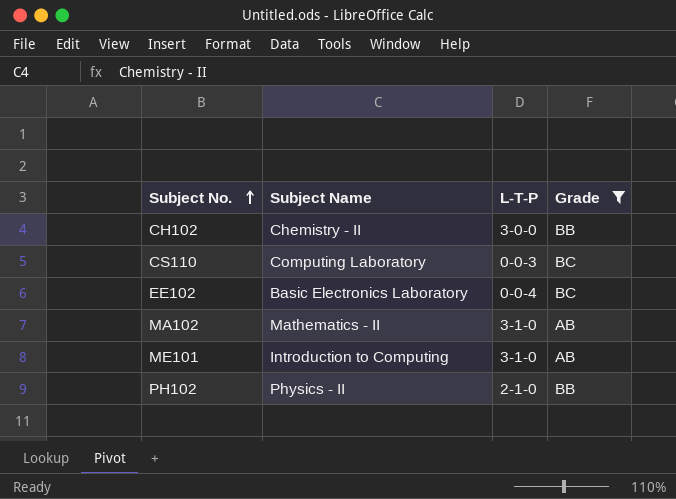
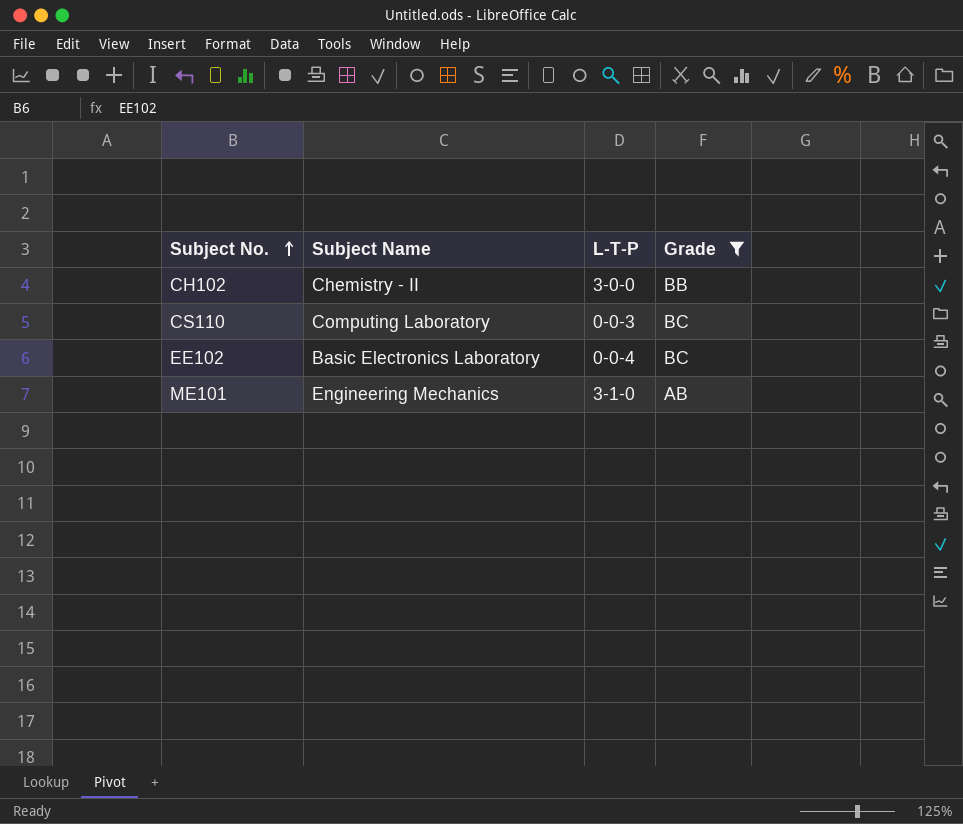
row MA102: Mathematics - II | 3-1-0 | AB -> none
row PH102: Physics - II | 2-1-0 | BB -> none
ME101 | Subject Name: Introduction to Computing -> Engineering Mechanics

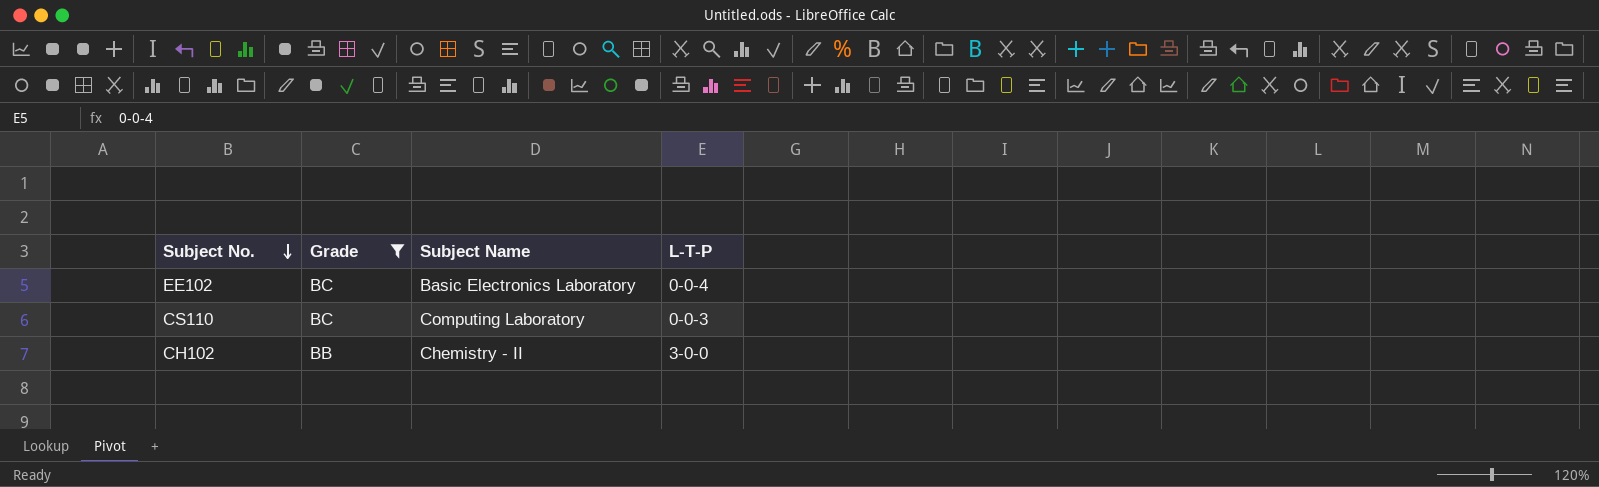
row order: Subject No. ascending -> Subject No. descending
column Grade | position: 4 -> 2
row ME101: Engineering Mechanics | 3-1-0 | AB -> none

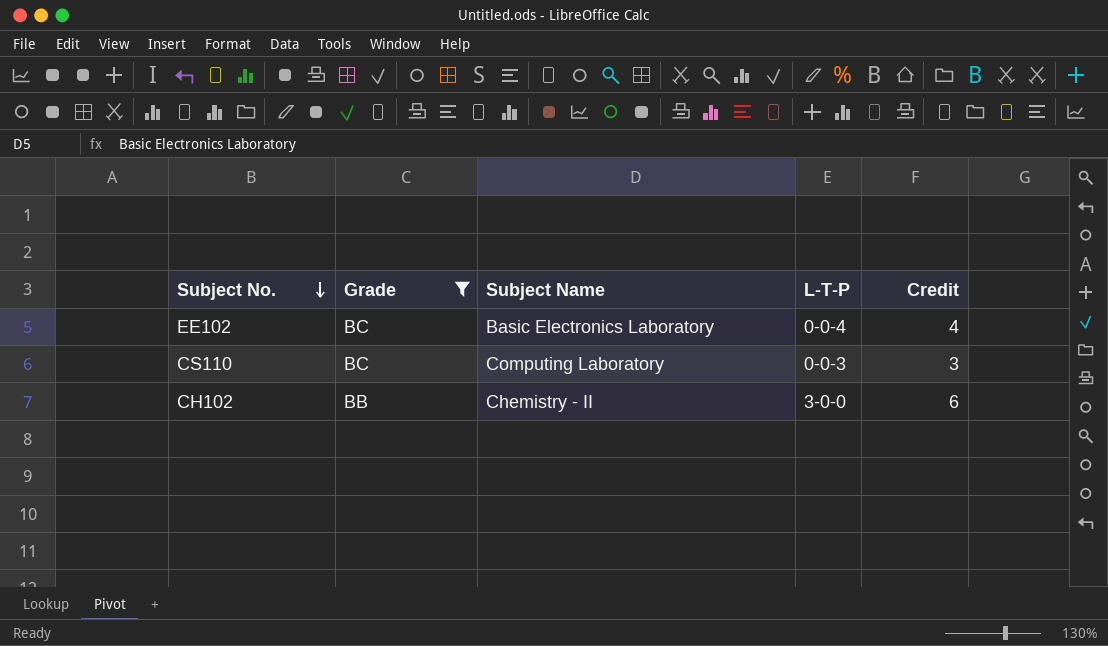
column Credit | position: none -> 5

